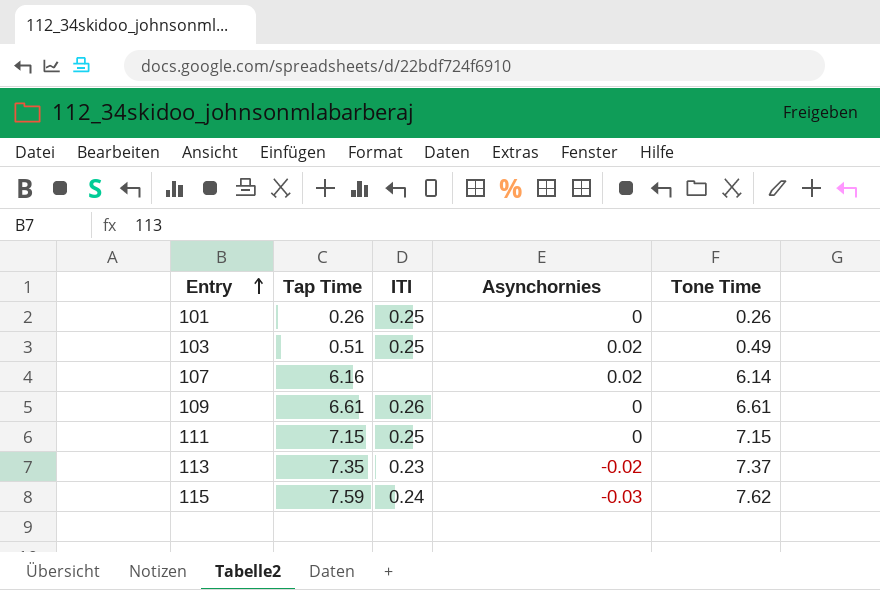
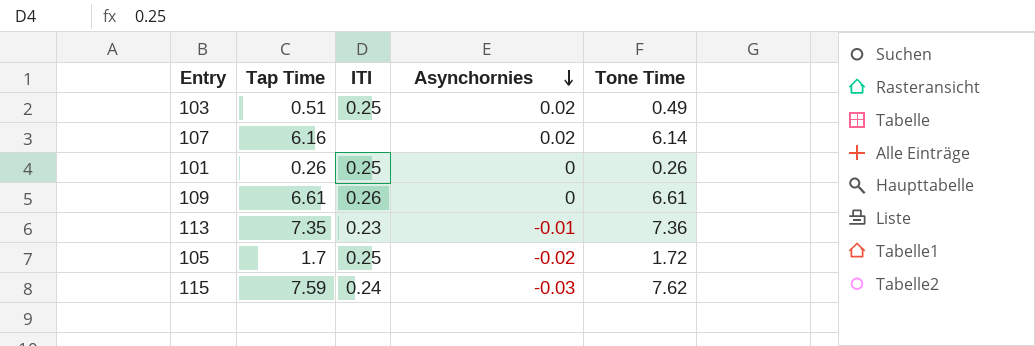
row order: Entry ascending -> Asynchornies descending
row 111: 7.15 | 0.25 | 0 | 7.15 -> none
113 | Asynchornies: -0.02 -> -0.01
113 | Tone Time: 7.37 -> 7.36
row 105: none -> 1.7 | 0.25 | -0.02 | 1.72

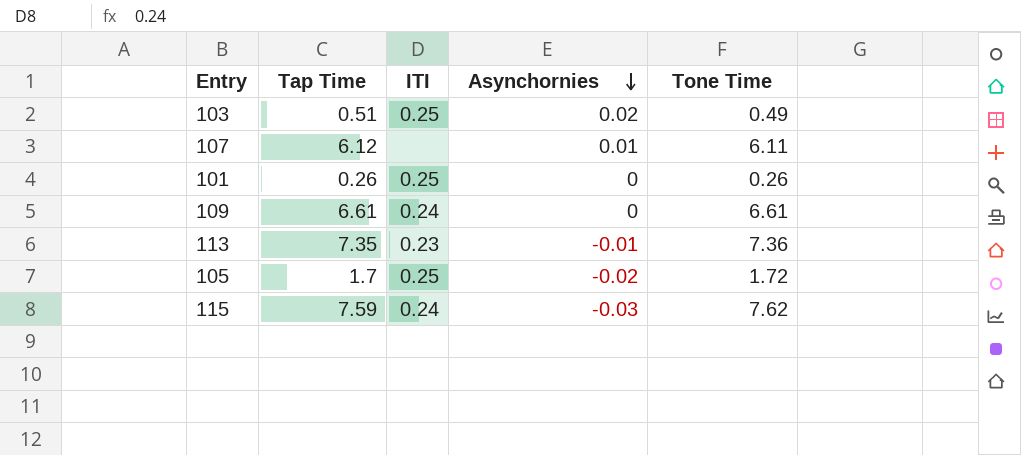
107 | Tap Time: 6.16 -> 6.12
107 | Asynchornies: 0.02 -> 0.01
107 | Tone Time: 6.14 -> 6.11
109 | ITI: 0.26 -> 0.24

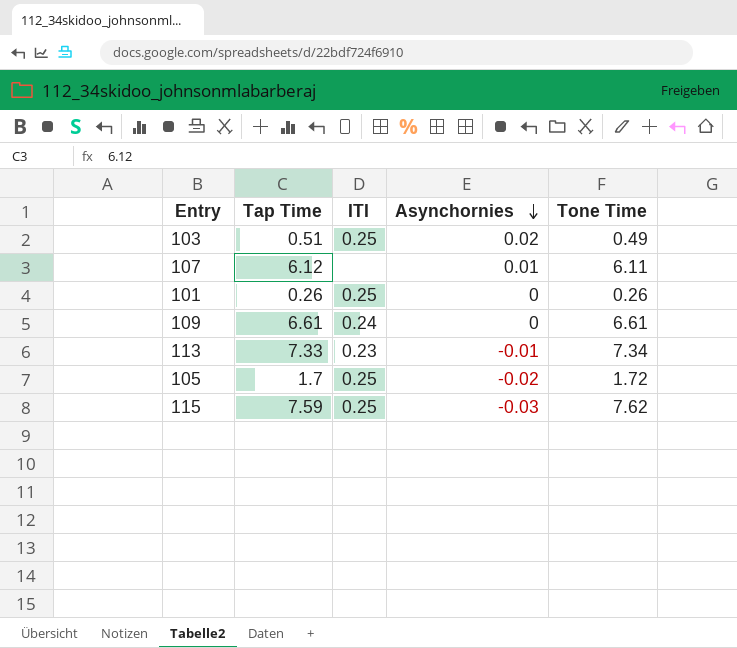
113 | Tap Time: 7.35 -> 7.33
113 | Tone Time: 7.36 -> 7.34
115 | ITI: 0.24 -> 0.25

